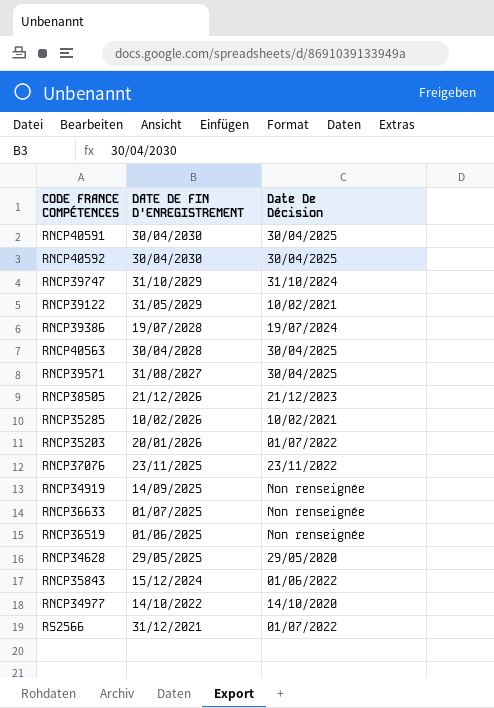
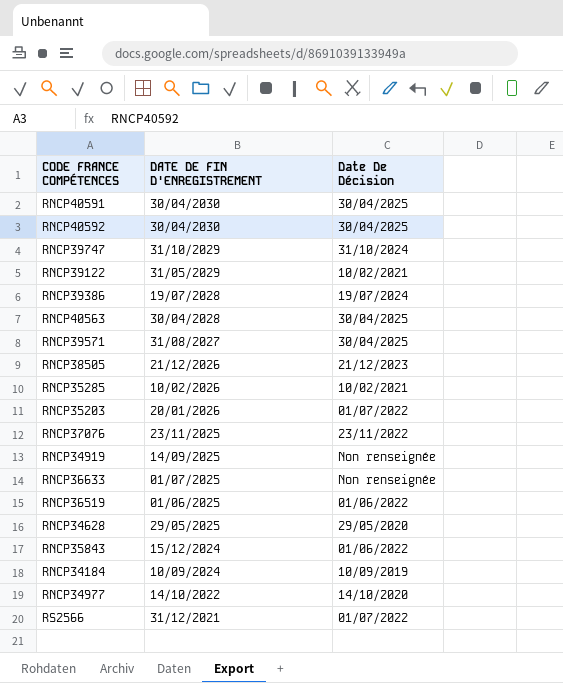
RNCP36519 | Date De Décision: Non renseignée -> 01/06/2022
row RNCP34184: none -> 10/09/2024 | 10/09/2019

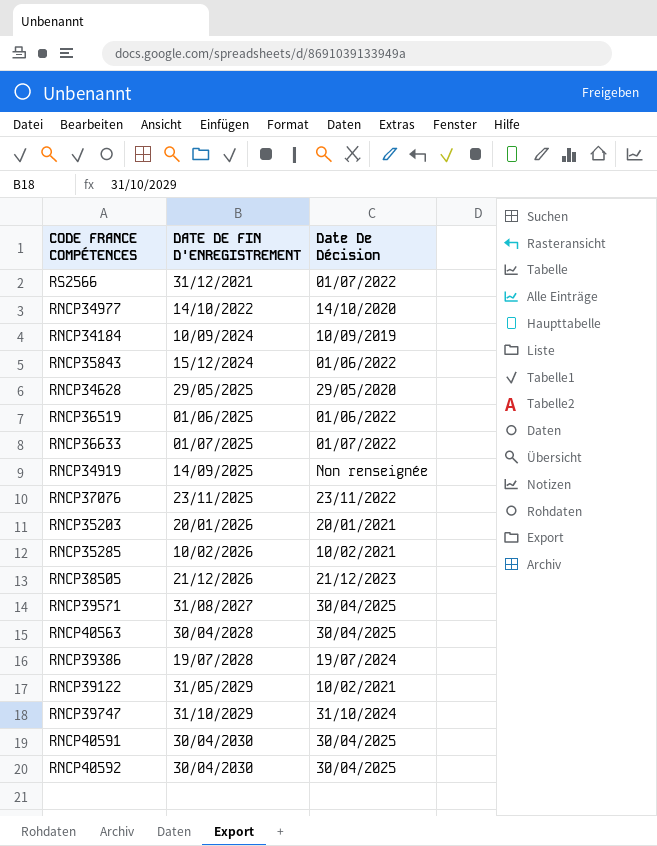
row order: DATE DE FIN D'ENREGISTREMENT descending -> DATE DE FIN D'ENREGISTREMENT ascending
RNCP36633 | Date De Décision: Non renseignée -> 01/07/2022
RNCP35203 | Date De Décision: 01/07/2022 -> 20/01/2021

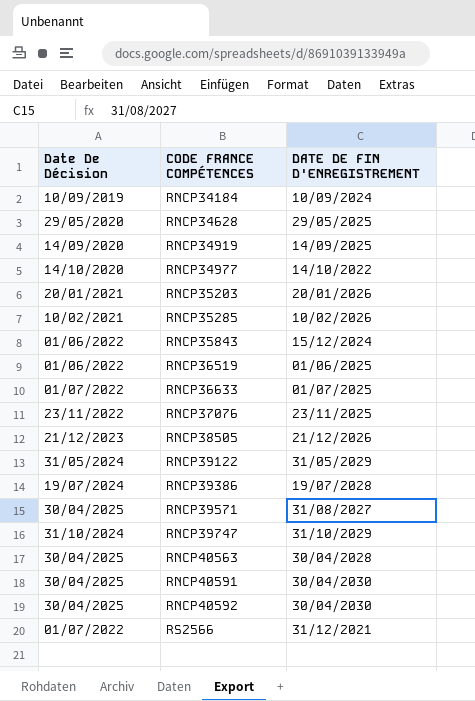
row order: DATE DE FIN D'ENREGISTREMENT ascending -> CODE FRANCE COMPÉTENCES ascending
column Date De Décision | position: 3 -> 1
RNCP34919 | Date De Décision: Non renseignée -> 14/09/2020
RNCP39122 | Date De Décision: 10/02/2021 -> 31/05/2024

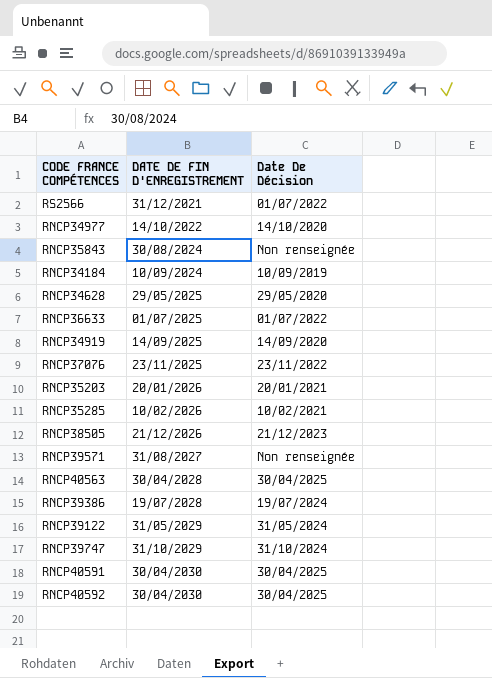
row order: CODE FRANCE COMPÉTENCES ascending -> DATE DE FIN D'ENREGISTREMENT ascending
column Date De Décision | position: 1 -> 3
row RNCP36519: 01/06/2022 | 01/06/2025 -> none
RNCP35843 | DATE DE FIN D'ENREGISTREMENT: 15/12/2024 -> 30/08/2024
RNCP35843 | Date De Décision: 01/06/2022 -> Non renseignée
RNCP39571 | Date De Décision: 30/04/2025 -> Non renseignée

